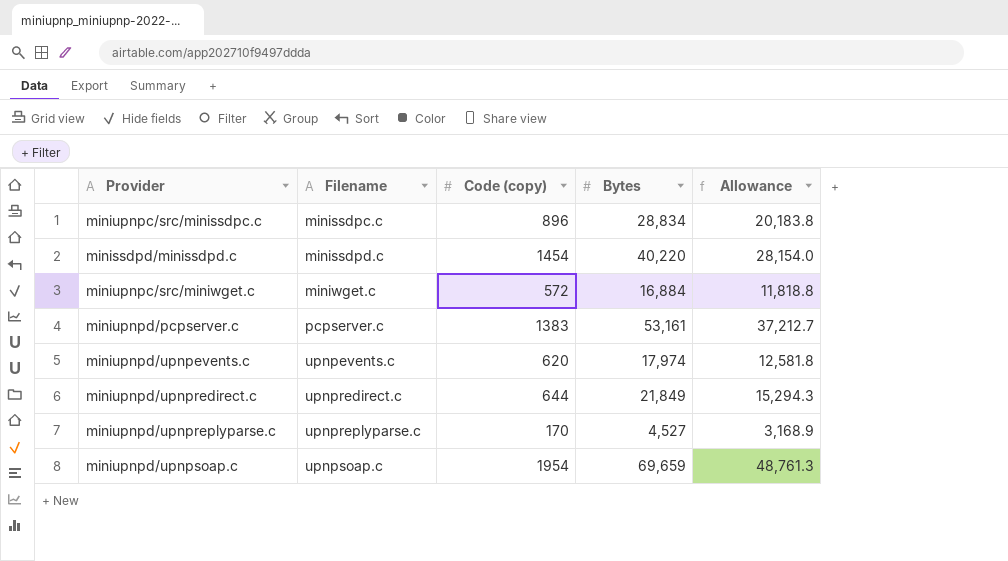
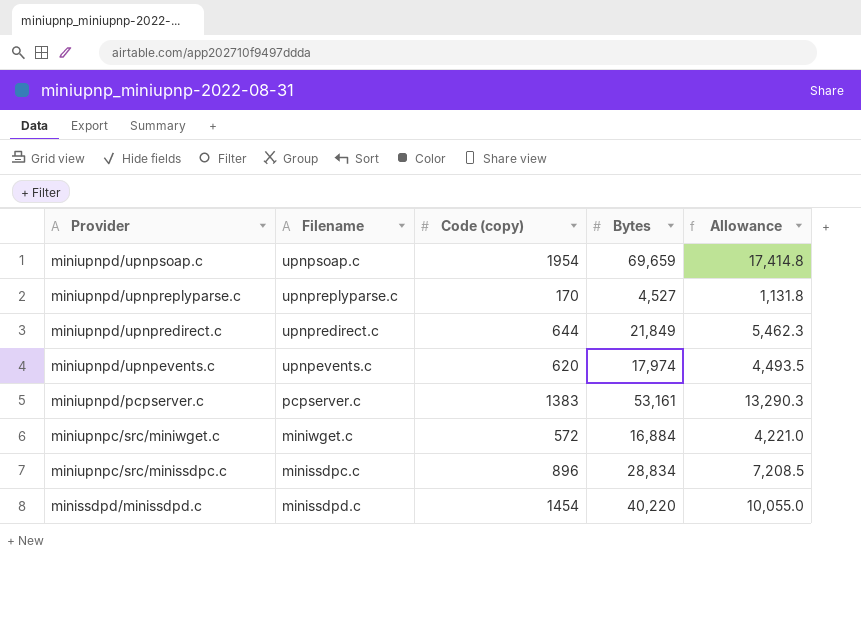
row order: Filename ascending -> Provider descending
column Allowance | formula: [Bytes] * 0.7 -> [Bytes] * 0.25

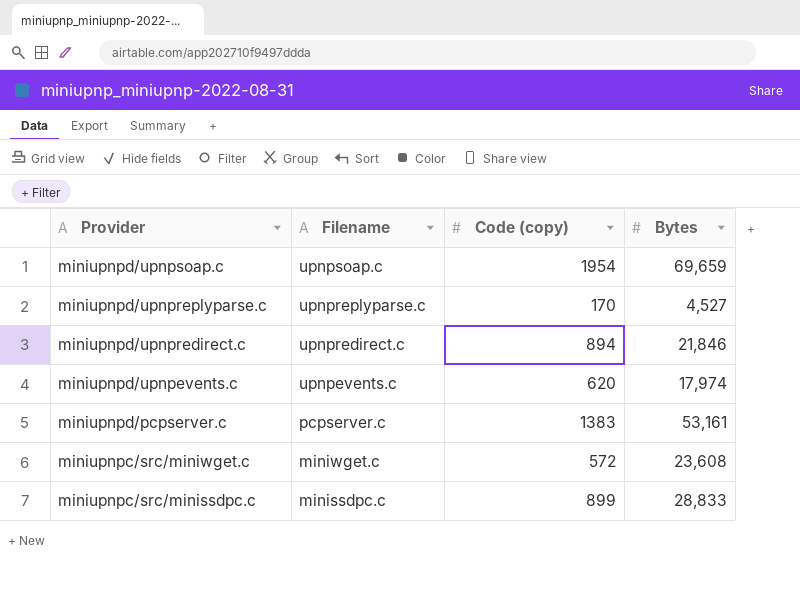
column Allowance | formula: [Bytes] * 0.25 -> none
row minissdpd/minissdpd.c: minissdpd.c | 1454 | 40,220 | 10,055.0 -> none
miniupnpd/upnpredirect.c | Code (copy): 644 -> 894
miniupnpd/upnpredirect.c | Bytes: 21,849 -> 21,846
miniupnpc/src/miniwget.c | Bytes: 16,884 -> 23,608
miniupnpc/src/minissdpc.c | Code (copy): 896 -> 899
miniupnpc/src/minissdpc.c | Bytes: 28,834 -> 28,833

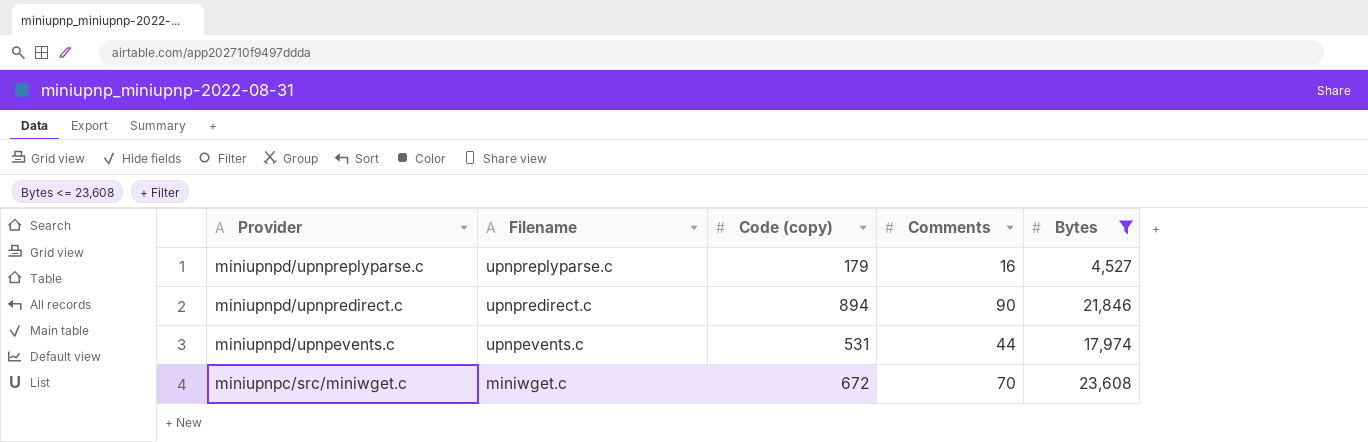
filter: none -> Bytes <= 23,608
column Comments | position: none -> 4
miniupnpd/upnpreplyparse.c | Code (copy): 170 -> 179
miniupnpd/upnpevents.c | Code (copy): 620 -> 531
miniupnpc/src/miniwget.c | Code (copy): 572 -> 672

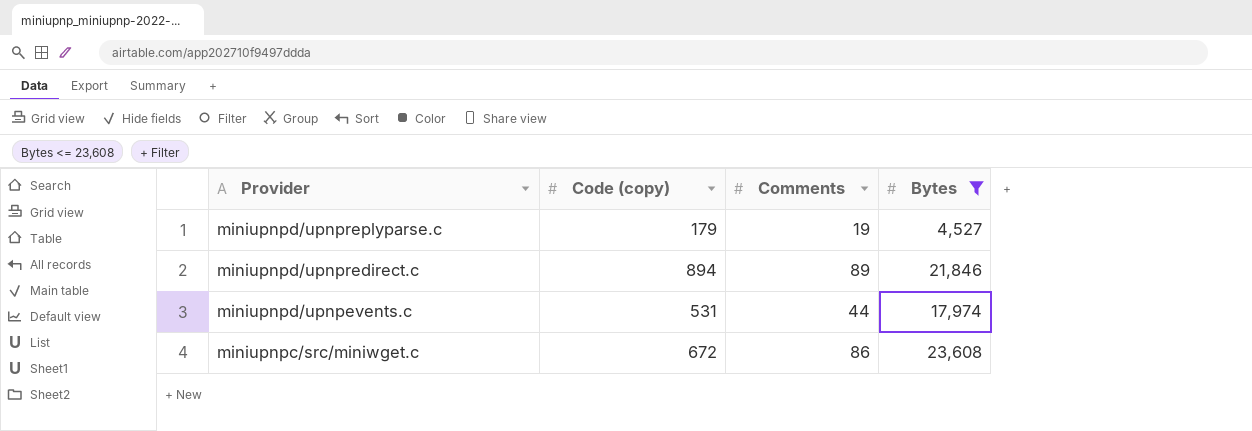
column Filename | position: 2 -> none
miniupnpd/upnpreplyparse.c | Comments: 16 -> 19
miniupnpd/upnpredirect.c | Comments: 90 -> 89
miniupnpc/src/miniwget.c | Comments: 70 -> 86

